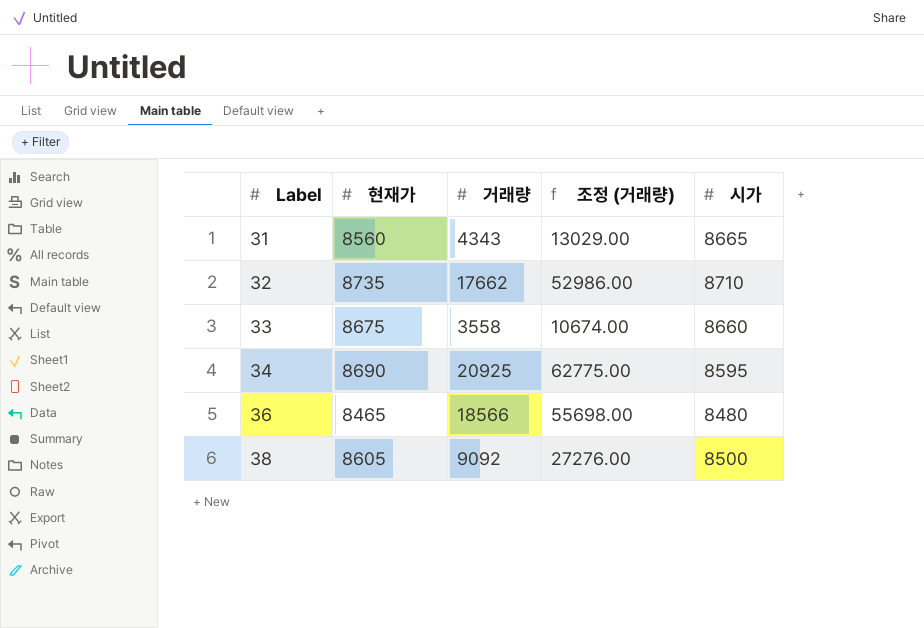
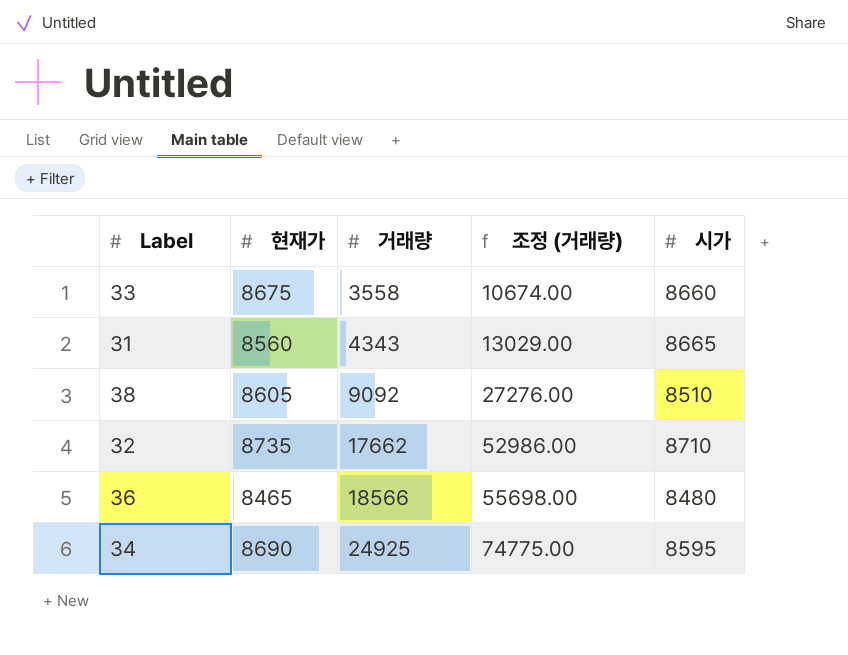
row order: Label ascending -> 거래량 ascending
38 | 시가: 8500 -> 8510
34 | 거래량: 20925 -> 24925
34 | 조정 (거래량): 62775.00 -> 74775.00

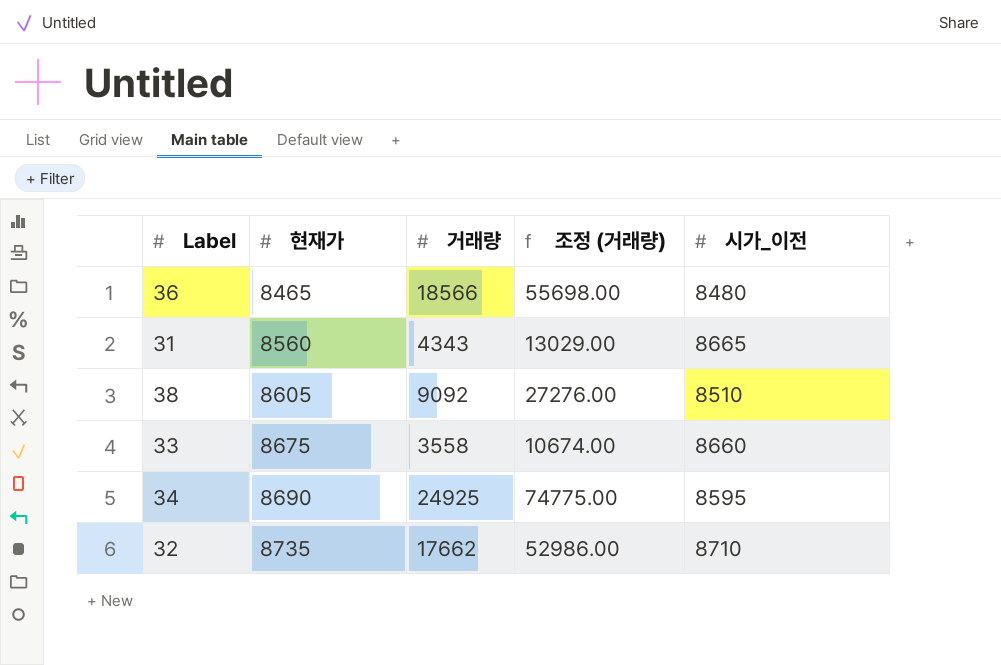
row order: 거래량 ascending -> 현재가 ascending
column name: 시가 -> 시가_이전

